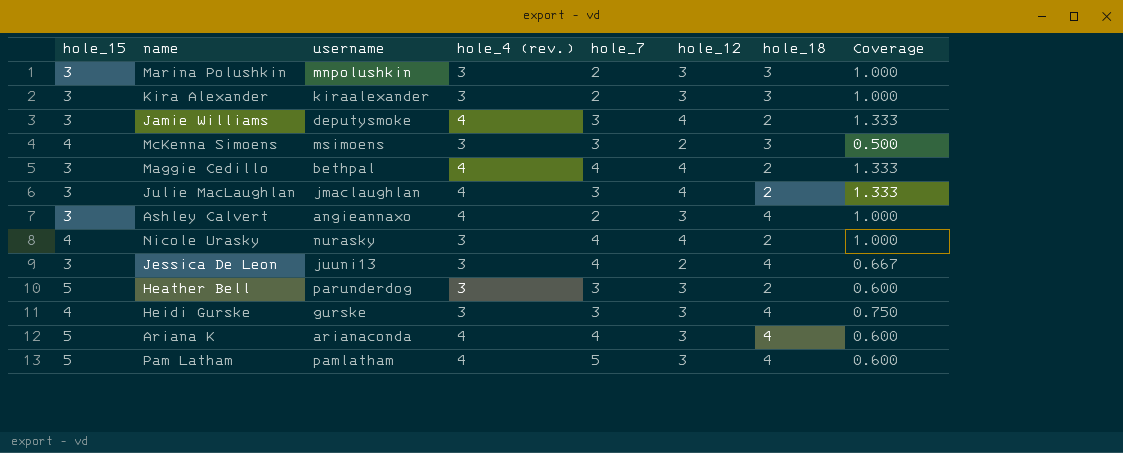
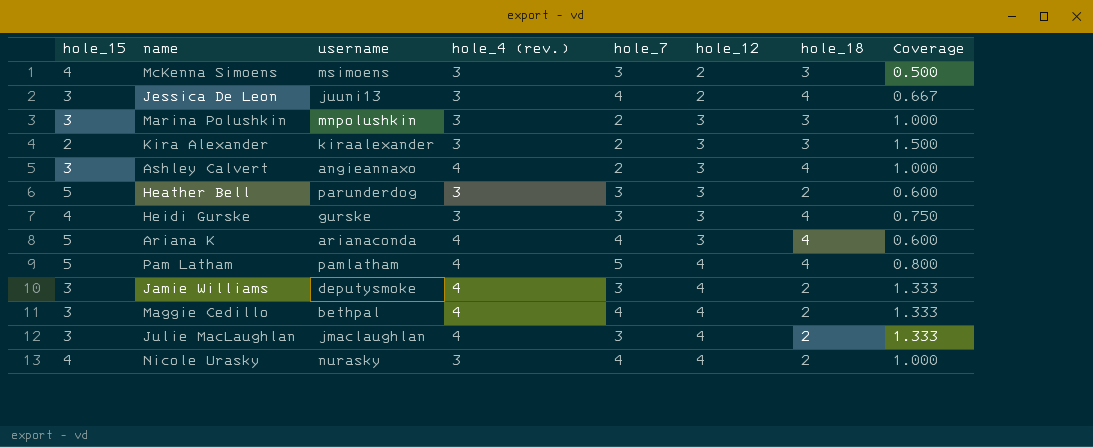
row order: none -> hole_12 ascending
Kira Alexander | hole_15: 3 -> 2
Kira Alexander | Coverage: 1.000 -> 1.500
Pam Latham | hole_12: 3 -> 4
Pam Latham | Coverage: 0.600 -> 0.800

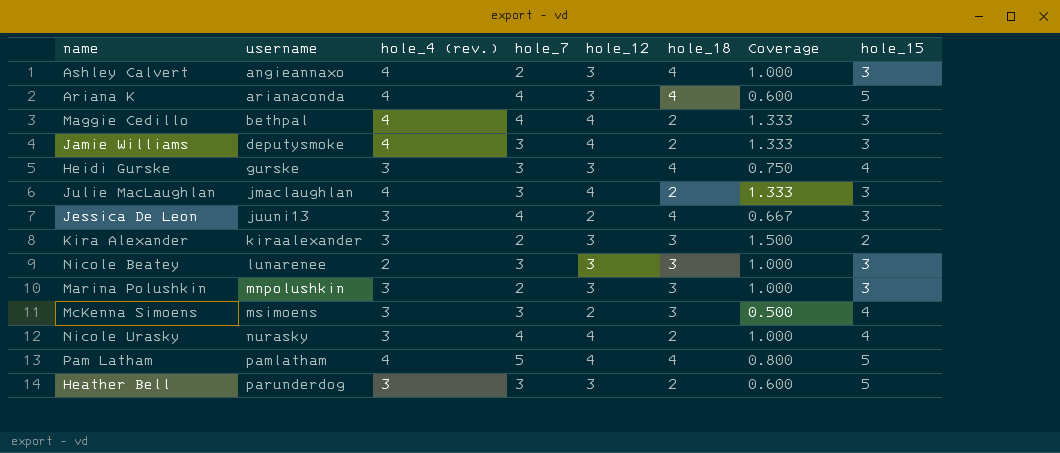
row order: hole_12 ascending -> username ascending
column hole_15 | position: 1 -> 8
row Nicole Beatey: none -> lunarenee | 2 | 3 | 3 | 3 | 1.000 | 3

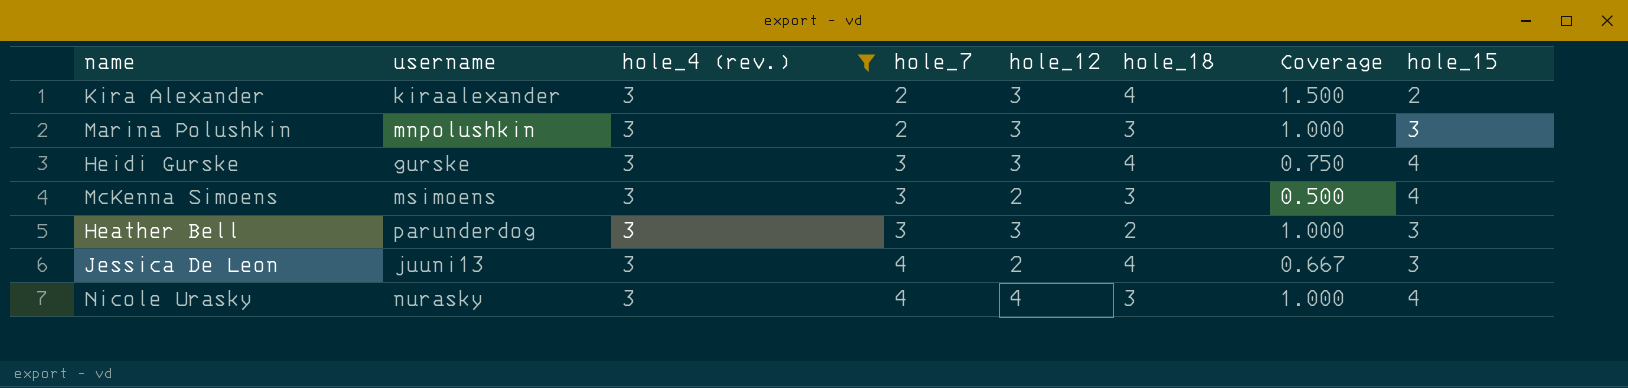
filter: none -> hole_4 (rev.) = 3
row order: username ascending -> hole_7 ascending
Kira Alexander | hole_18: 3 -> 4
Heather Bell | Coverage: 0.600 -> 1.000
Heather Bell | hole_15: 5 -> 3
Nicole Urasky | hole_18: 2 -> 3

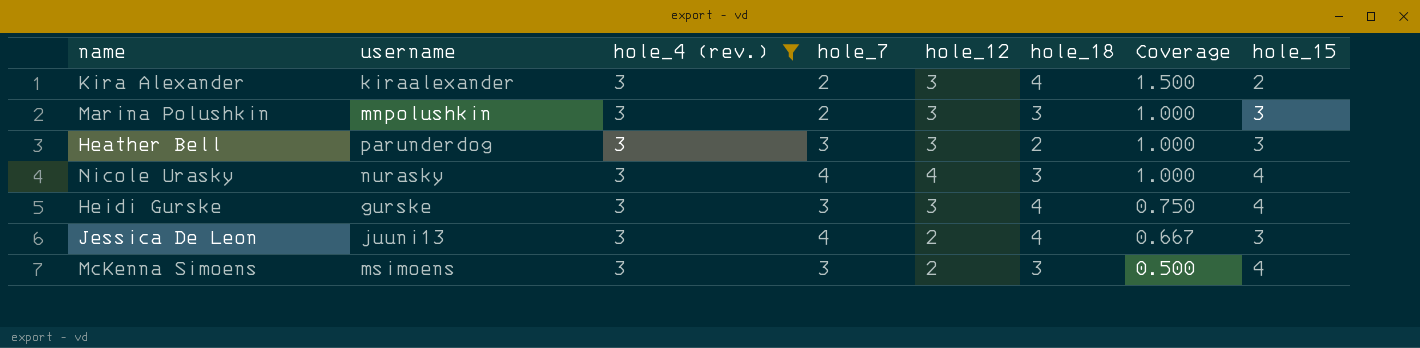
row order: hole_7 ascending -> Coverage descending

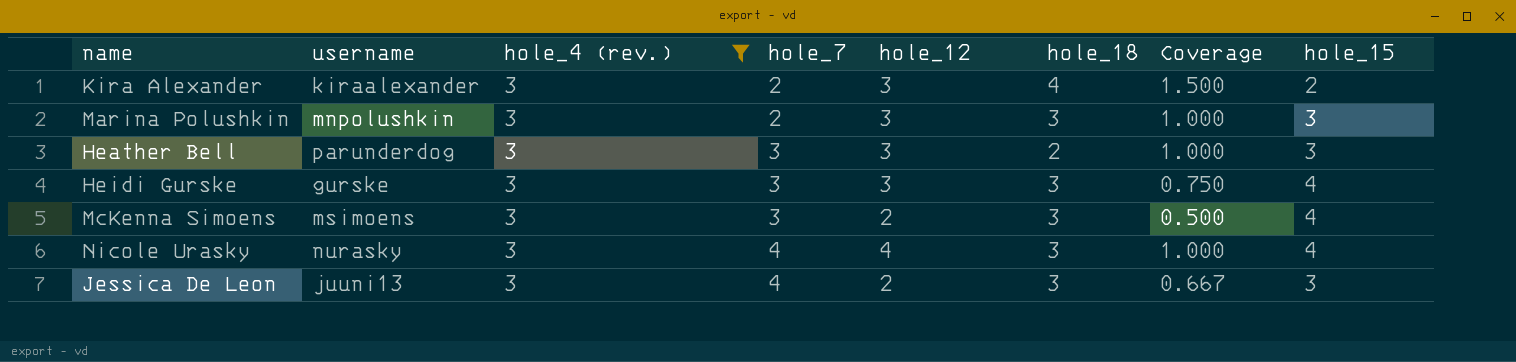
row order: Coverage descending -> hole_7 ascending
Heidi Gurske | hole_18: 4 -> 3
Jessica De Leon | hole_18: 4 -> 3

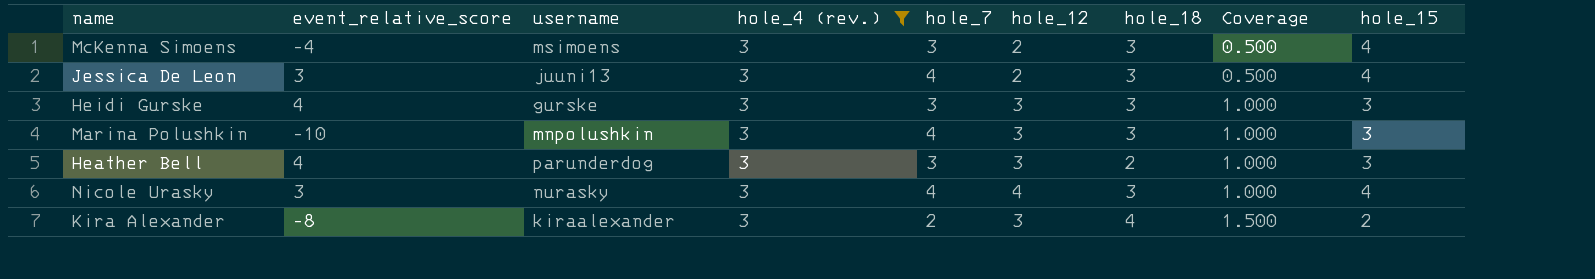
row order: hole_7 ascending -> Coverage ascending
column event_relative_score | position: none -> 2
Jessica De Leon | Coverage: 0.667 -> 0.500
Jessica De Leon | hole_15: 3 -> 4
Heidi Gurske | Coverage: 0.750 -> 1.000
Heidi Gurske | hole_15: 4 -> 3
Marina Polushkin | hole_7: 2 -> 4

